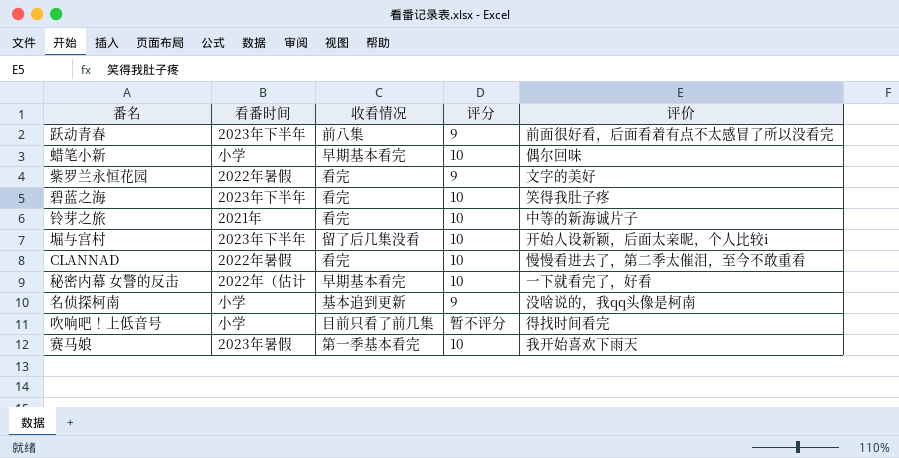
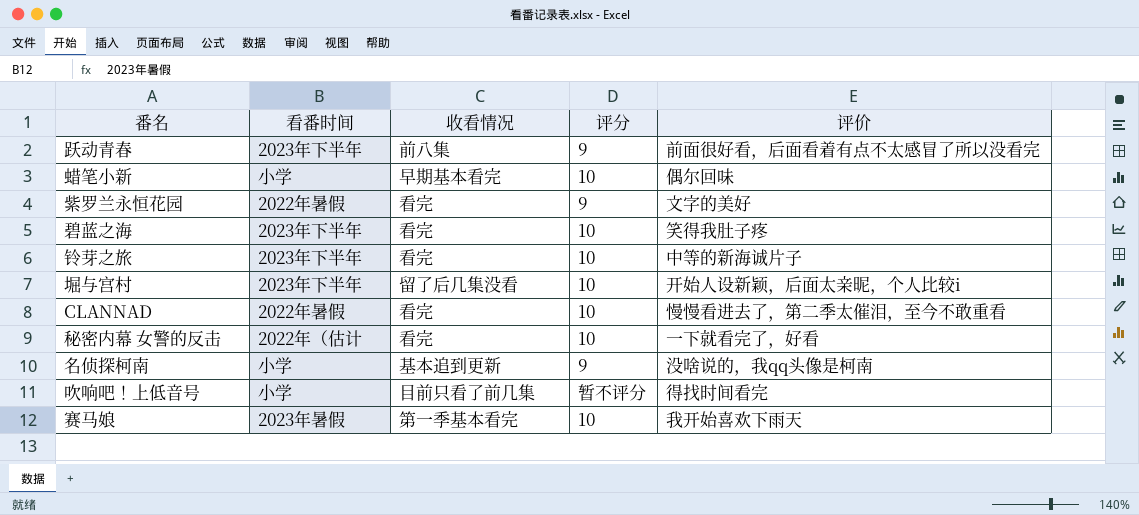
铃芽之旅 | 看番时间: 2021年 -> 2023年下半年
秘密内幕 女警的反击 | 收看情况: 早期基本看完 -> 看完

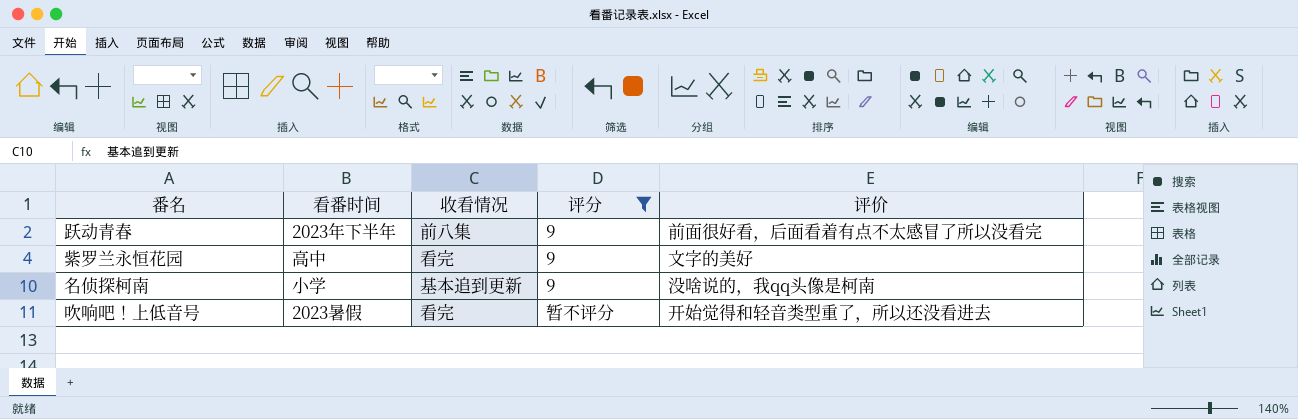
filter: none -> 评分 != 10
紫罗兰永恒花园 | 看番时间: 2022年暑假 -> 高中
吹响吧！上低音号 | 看番时间: 小学 -> 2023暑假
吹响吧！上低音号 | 收看情况: 目前只看了前几集 -> 看完
吹响吧！上低音号 | 评价: 得找时间看完 -> 开始觉得和轻音类型重了，所以还没看进去

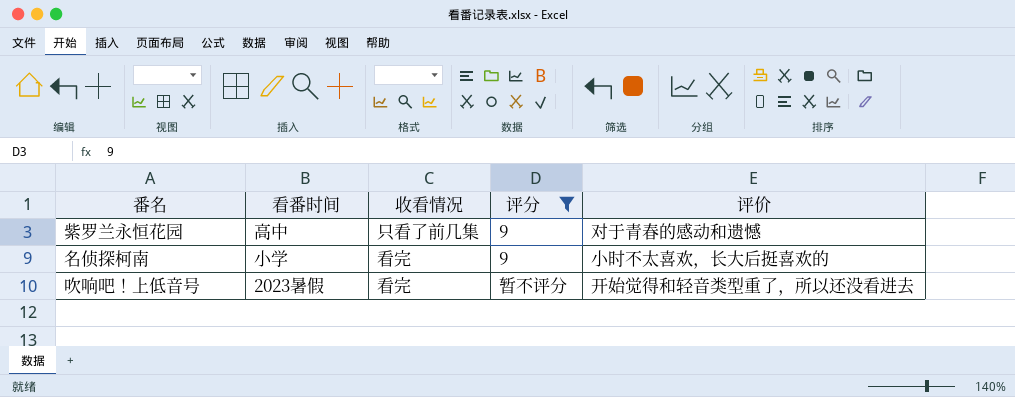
row 跃动青春: 2023年下半年 | 前八集 | 9 | 前面很好看，后面看着有点不太感冒了所以没看完 -> none
紫罗兰永恒花园 | 收看情况: 看完 -> 只看了前几集
紫罗兰永恒花园 | 评价: 文字的美好 -> 对于青春的感动和遗憾
名侦探柯南 | 收看情况: 基本追到更新 -> 看完
名侦探柯南 | 评价: 没啥说的，我qq头像是柯南 -> 小时不太喜欢，长大后挺喜欢的

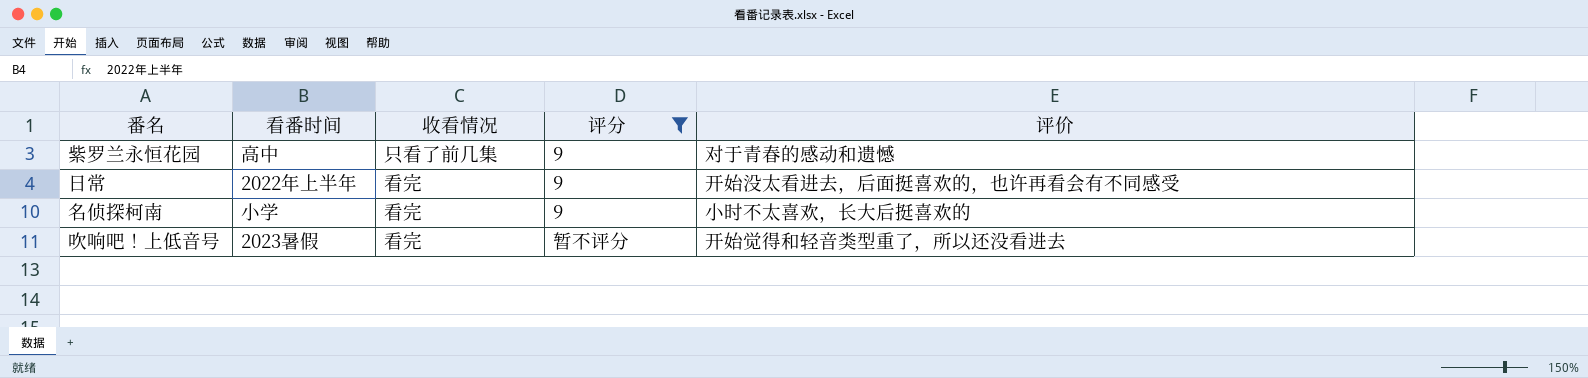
row 日常: none -> 2022年上半年 | 看完 | 9 | 开始没太看进去，后面挺喜欢的，也许再看会有不同感受

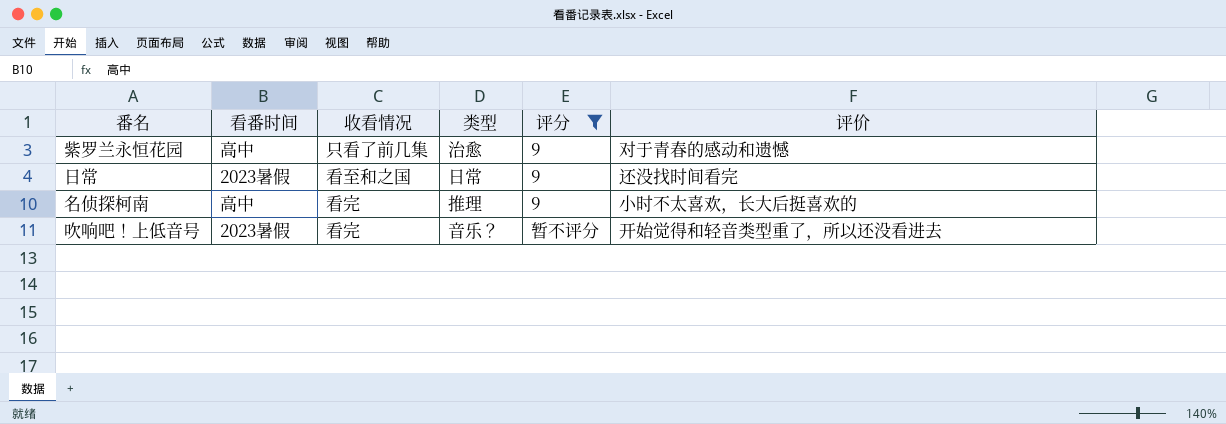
column 类型 | position: none -> 4
日常 | 看番时间: 2022年上半年 -> 2023暑假
日常 | 收看情况: 看完 -> 看至和之国
日常 | 评价: 开始没太看进去，后面挺喜欢的，也许再看会有不同感受 -> 还没找时间看完
名侦探柯南 | 看番时间: 小学 -> 高中

